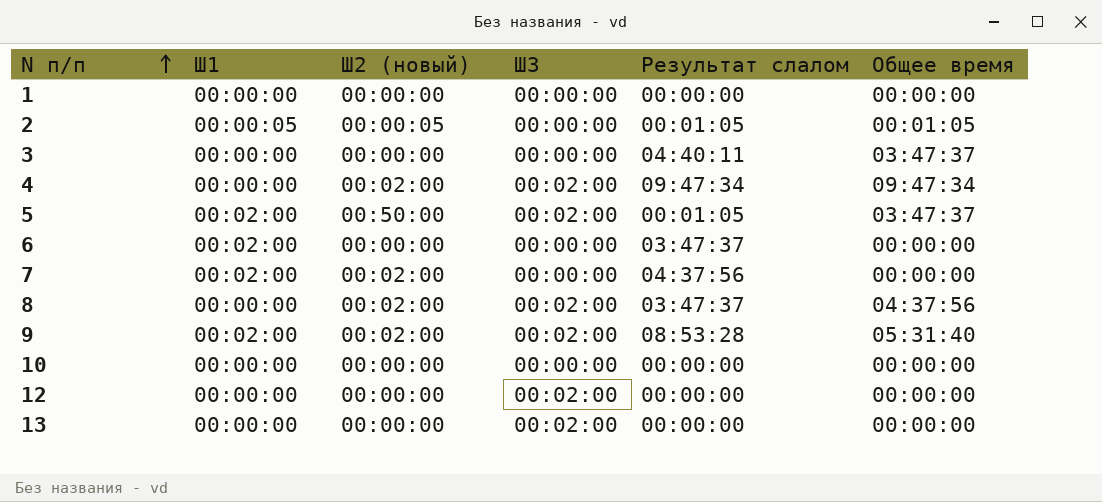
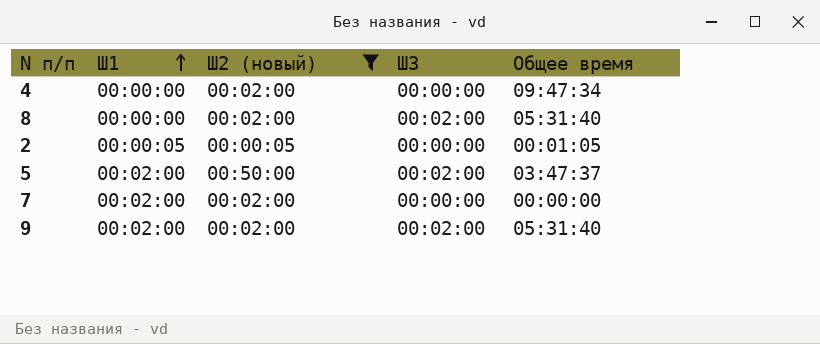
filter: none -> Ш2 (новый) != 00:00:00
row order: N п/п ascending -> Ш1 ascending
column Результат слалом | position: 5 -> none
4 | Ш3: 00:02:00 -> 00:00:00
8 | Общее время: 04:37:56 -> 05:31:40

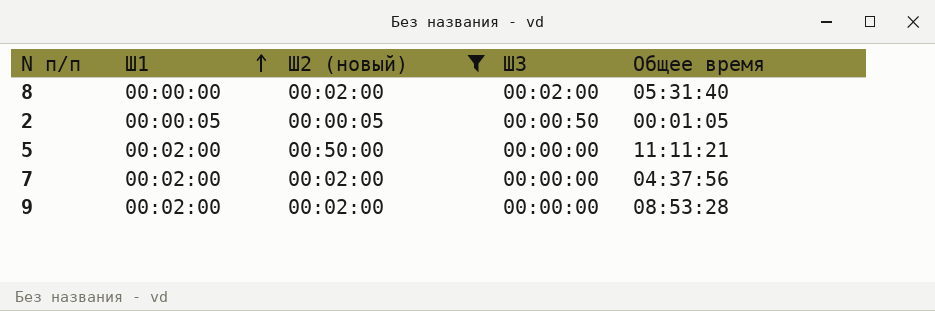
row 4: 00:00:00 | 00:02:00 | 00:00:00 | 09:47:34 -> none
2 | Ш3: 00:00:00 -> 00:00:50
5 | Ш3: 00:02:00 -> 00:00:00
5 | Общее время: 03:47:37 -> 11:11:21
7 | Общее время: 00:00:00 -> 04:37:56
9 | Ш3: 00:02:00 -> 00:00:00
9 | Общее время: 05:31:40 -> 08:53:28

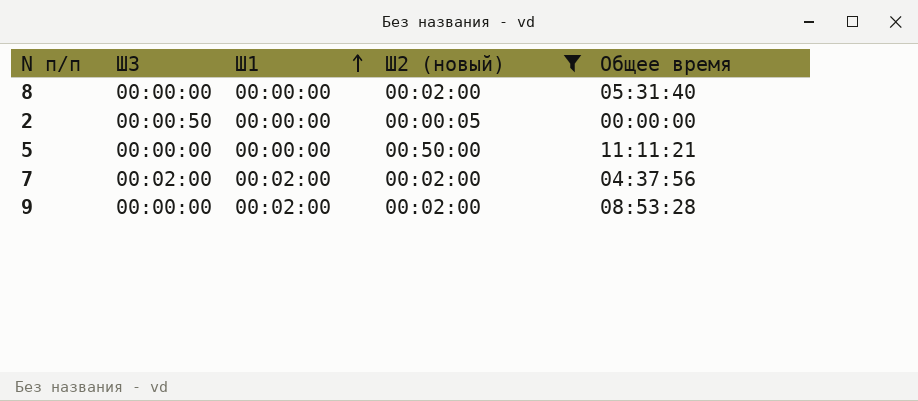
column Ш3 | position: 4 -> 2
8 | Ш3: 00:02:00 -> 00:00:00
2 | Ш1: 00:00:05 -> 00:00:00
2 | Общее время: 00:01:05 -> 00:00:00
5 | Ш1: 00:02:00 -> 00:00:00
7 | Ш3: 00:00:00 -> 00:02:00

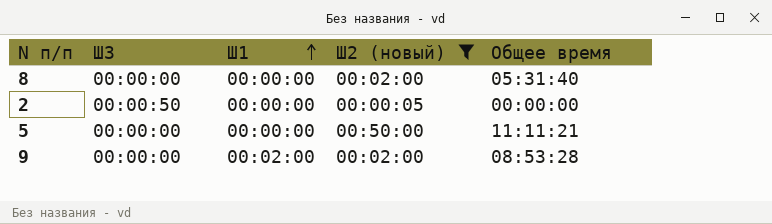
row 7: 00:02:00 | 00:02:00 | 00:02:00 | 04:37:56 -> none

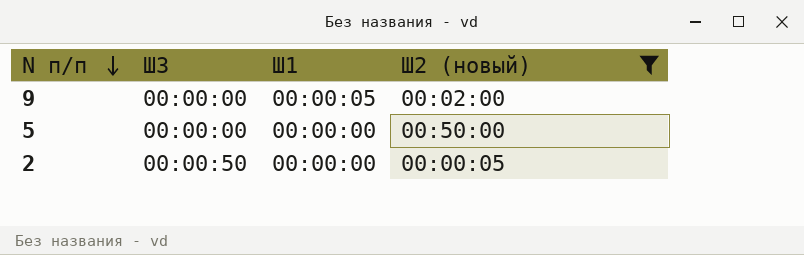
row order: Ш1 ascending -> N п/п descending
column Общее время | position: 5 -> none
row 8: 00:00:00 | 00:00:00 | 00:02:00 | 05:31:40 -> none
9 | Ш1: 00:02:00 -> 00:00:05

